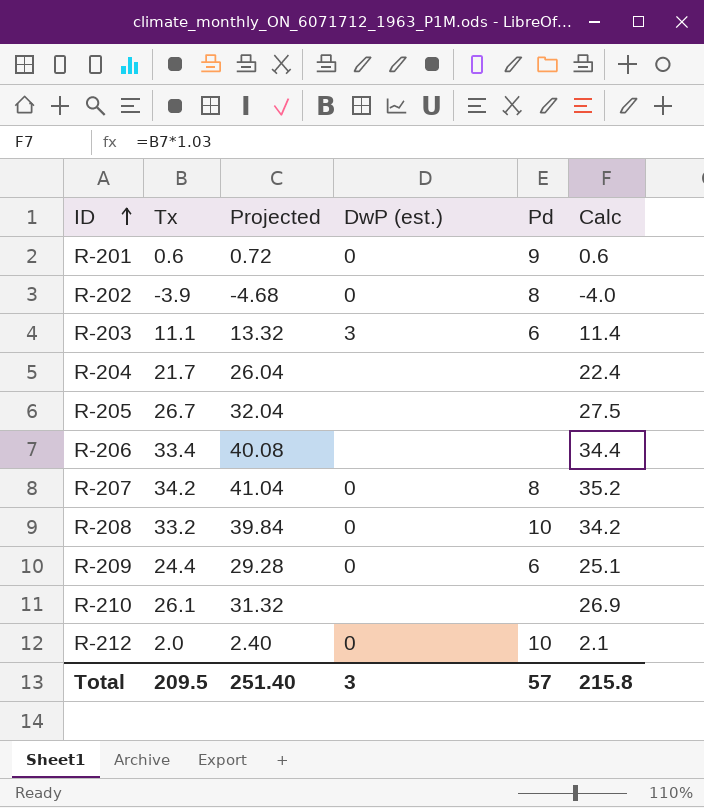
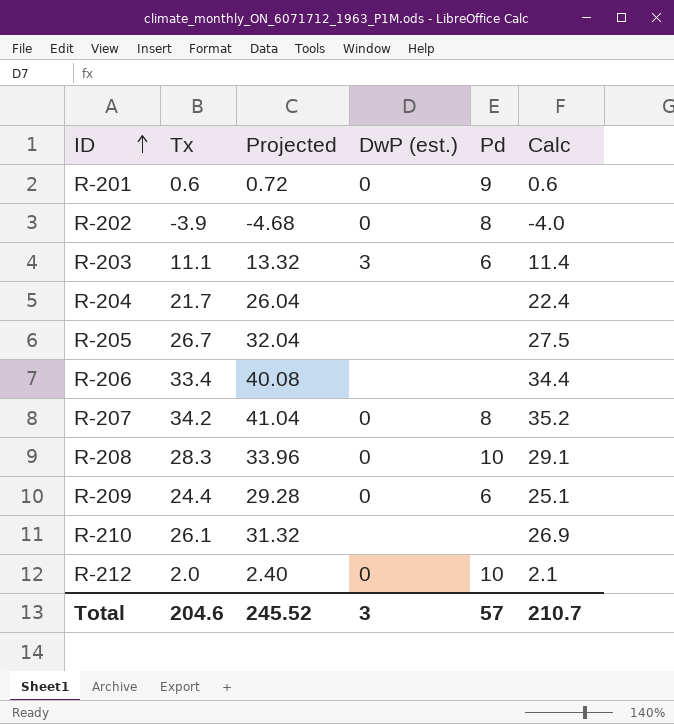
R-208 | Tx: 33.2 -> 28.3
R-208 | Projected: 39.84 -> 33.96
R-208 | Calc: 34.2 -> 29.1
Total | Tx: 209.5 -> 204.6
Total | Projected: 251.40 -> 245.52
Total | Calc: 215.8 -> 210.7

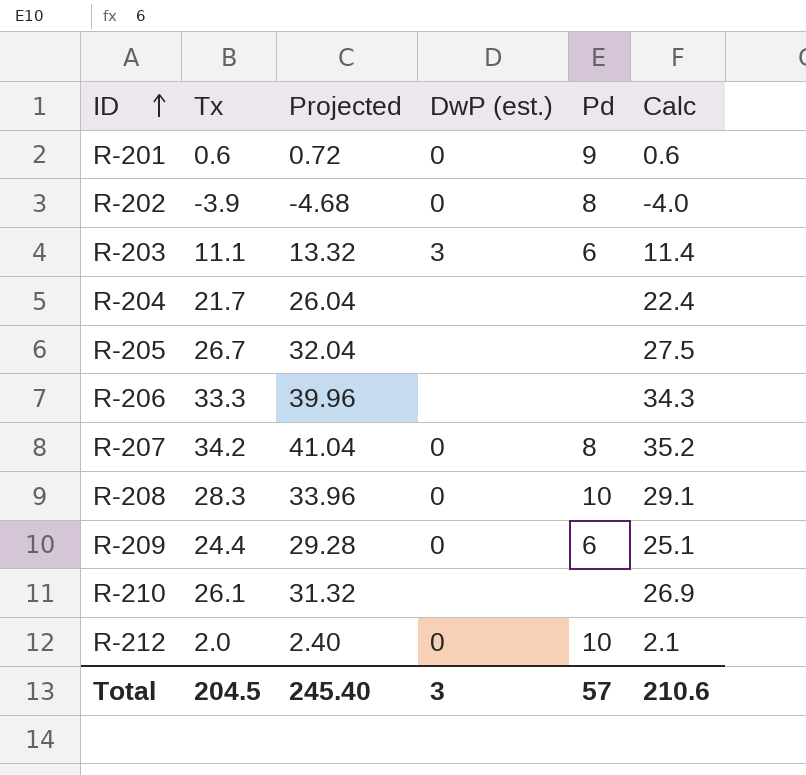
R-206 | Tx: 33.4 -> 33.3
R-206 | Projected: 40.08 -> 39.96
R-206 | Calc: 34.4 -> 34.3
Total | Tx: 204.6 -> 204.5
Total | Projected: 245.52 -> 245.40
Total | Calc: 210.7 -> 210.6

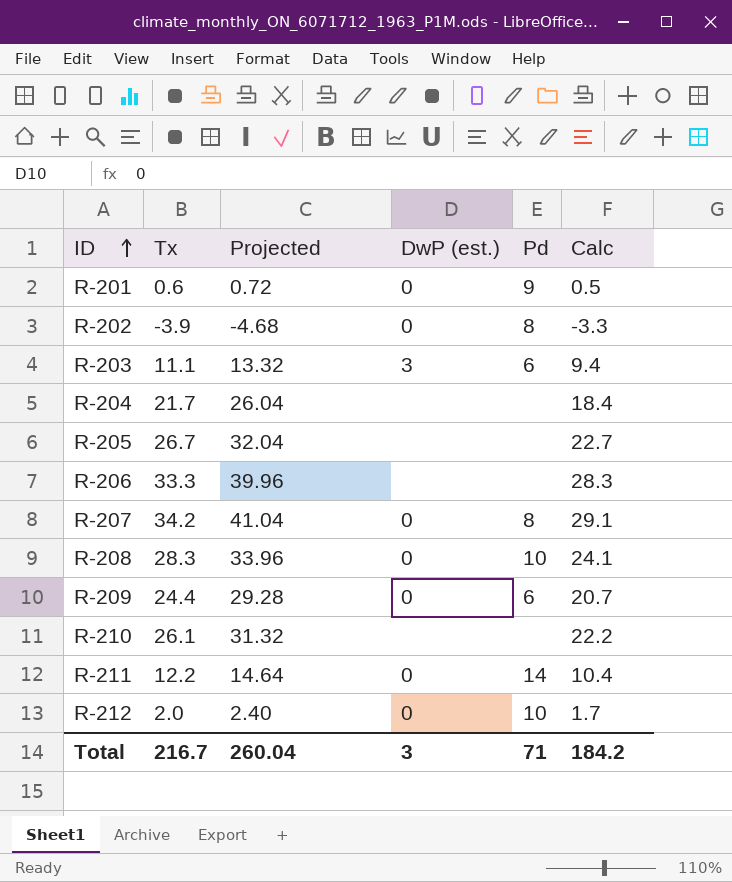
column Calc | formula: [Tx] * 1.03 -> [Tx] * 0.85
row R-211: none -> 12.2 | 14.64 | 0 | 14 | 10.4
Total | Tx: 204.5 -> 216.7
Total | Projected: 245.40 -> 260.04
Total | Pd: 57 -> 71
Total | Calc: 210.6 -> 184.2

